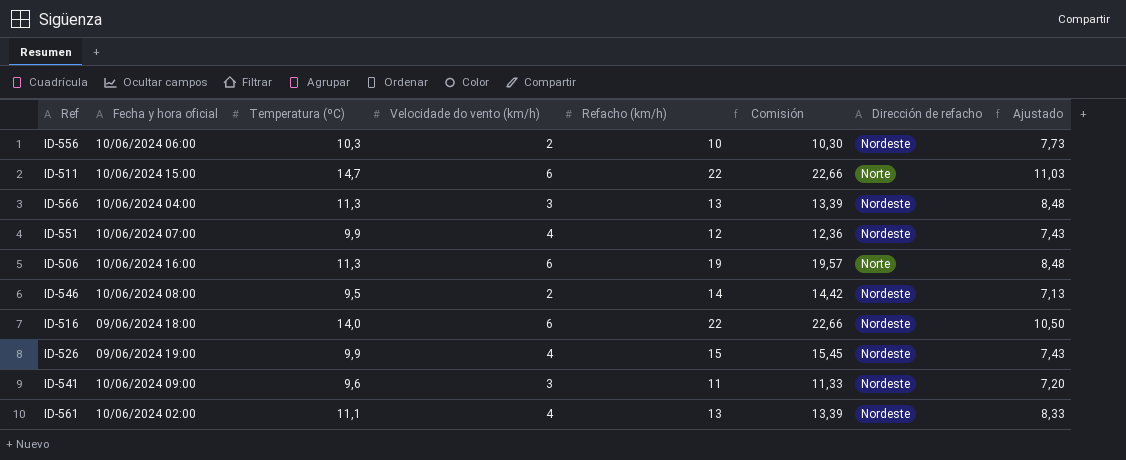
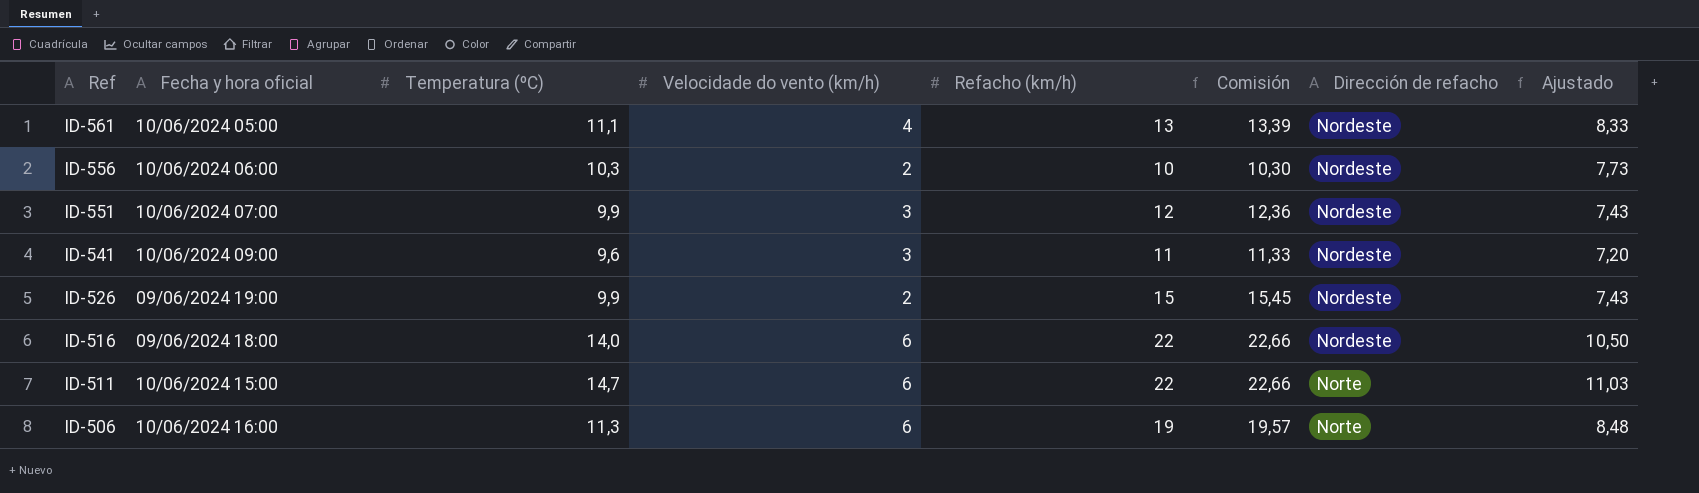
row order: none -> Ref descending
row ID-566: 10/06/2024 04:00 | 11,3 | 3 | 13 | 13,39 | Nordeste | 8,48 -> none
row ID-546: 10/06/2024 08:00 | 9,5 | 2 | 14 | 14,42 | Nordeste | 7,13 -> none
ID-561 | Fecha y hora oficial: 10/06/2024 02:00 -> 10/06/2024 05:00
ID-551 | Velocidade do vento (km/h): 4 -> 3
ID-526 | Velocidade do vento (km/h): 4 -> 2

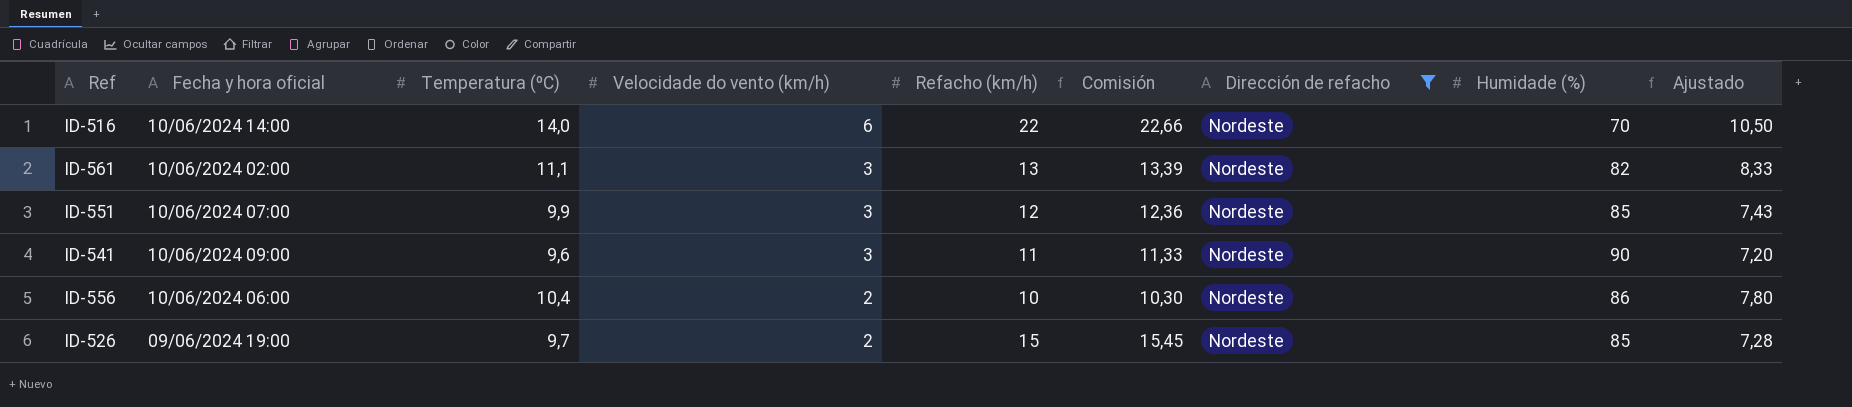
filter: none -> Dirección de refacho = Nordeste
row order: Ref descending -> Velocidade do vento (km/h) descending
column Humidade (%) | position: none -> 8
ID-516 | Fecha y hora oficial: 09/06/2024 18:00 -> 10/06/2024 14:00
ID-561 | Fecha y hora oficial: 10/06/2024 05:00 -> 10/06/2024 02:00
ID-561 | Velocidade do vento (km/h): 4 -> 3
ID-556 | Temperatura (ºC): 10,3 -> 10,4
ID-556 | Ajustado: 7,73 -> 7,80
ID-526 | Temperatura (ºC): 9,9 -> 9,7
ID-526 | Ajustado: 7,43 -> 7,28

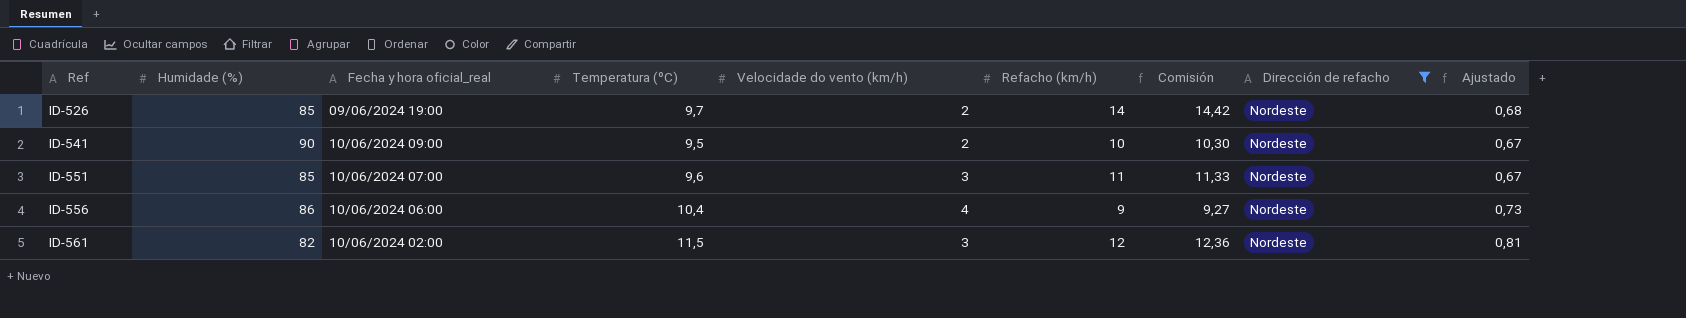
row order: Velocidade do vento (km/h) descending -> Ref ascending
column Humidade (%) | position: 8 -> 2
column name: Fecha y hora oficial -> Fecha y hora oficial_real
column Ajustado | formula: [Temperatura (ºC)] * 0,75 -> [Temperatura (ºC)] * 0,07
row ID-516: 10/06/2024 14:00 | 14,0 | 6 | 22 | 22,66 | Nordeste | 70 | 10,50 -> none
ID-526 | Refacho (km/h): 15 -> 14
ID-526 | Comisión: 15,45 -> 14,42
ID-541 | Temperatura (ºC): 9,6 -> 9,5
ID-541 | Velocidade do vento (km/h): 3 -> 2
ID-541 | Refacho (km/h): 11 -> 10
ID-541 | Comisión: 11,33 -> 10,30
ID-551 | Temperatura (ºC): 9,9 -> 9,6
ID-551 | Refacho (km/h): 12 -> 11
ID-551 | Comisión: 12,36 -> 11,33
ID-556 | Velocidade do vento (km/h): 2 -> 4
ID-556 | Refacho (km/h): 10 -> 9
ID-556 | Comisión: 10,30 -> 9,27
ID-561 | Temperatura (ºC): 11,1 -> 11,5
ID-561 | Refacho (km/h): 13 -> 12
ID-561 | Comisión: 13,39 -> 12,36

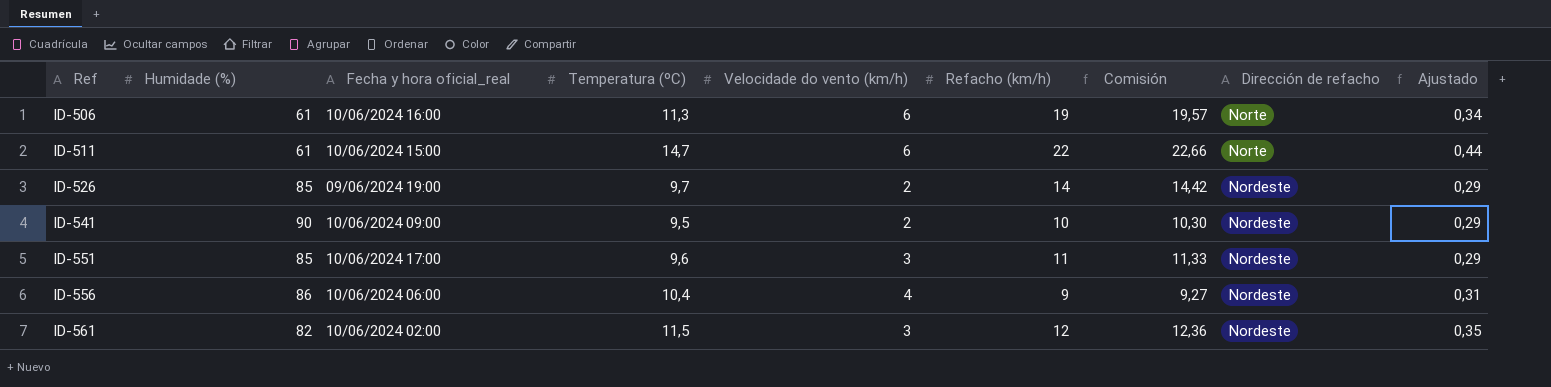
filter: Dirección de refacho = Nordeste -> none
column Ajustado | formula: [Temperatura (ºC)] * 0,07 -> [Temperatura (ºC)] * 0,03
ID-551 | Fecha y hora oficial_real: 10/06/2024 07:00 -> 10/06/2024 17:00

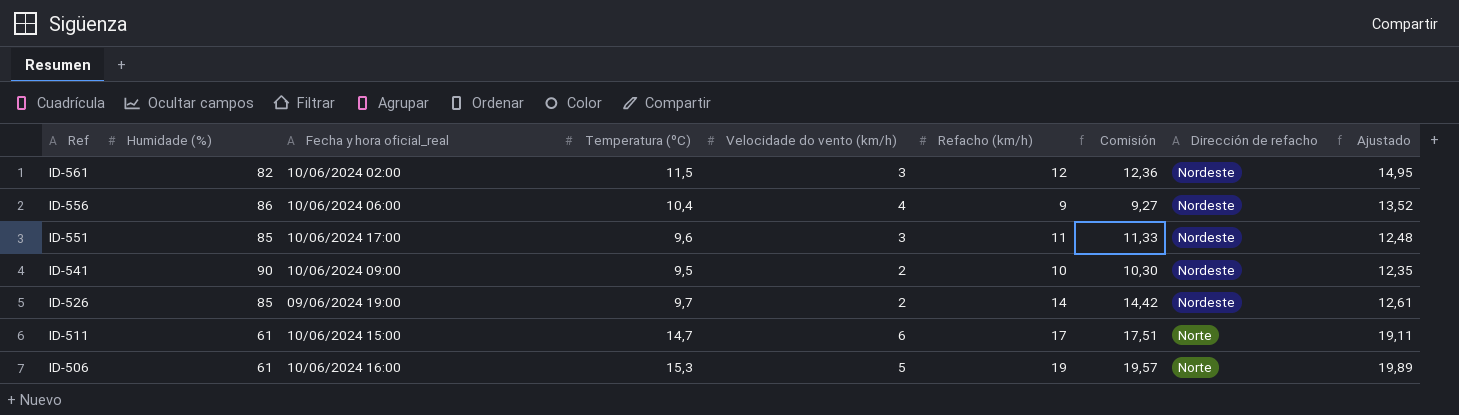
row order: Ref ascending -> Ref descending
column Ajustado | formula: [Temperatura (ºC)] * 0,03 -> [Temperatura (ºC)] * 1,3
ID-511 | Refacho (km/h): 22 -> 17
ID-511 | Comisión: 22,66 -> 17,51
ID-506 | Temperatura (ºC): 11,3 -> 15,3
ID-506 | Velocidade do vento (km/h): 6 -> 5

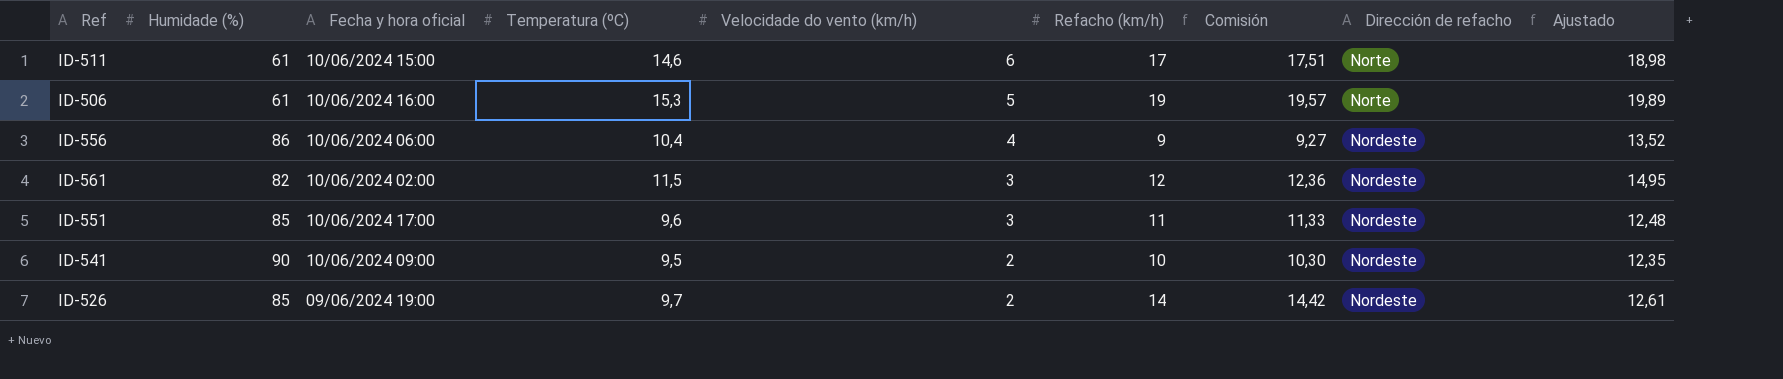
row order: Ref descending -> Velocidade do vento (km/h) descending
column name: Fecha y hora oficial_real -> Fecha y hora oficial
ID-511 | Temperatura (ºC): 14,7 -> 14,6
ID-511 | Ajustado: 19,11 -> 18,98

